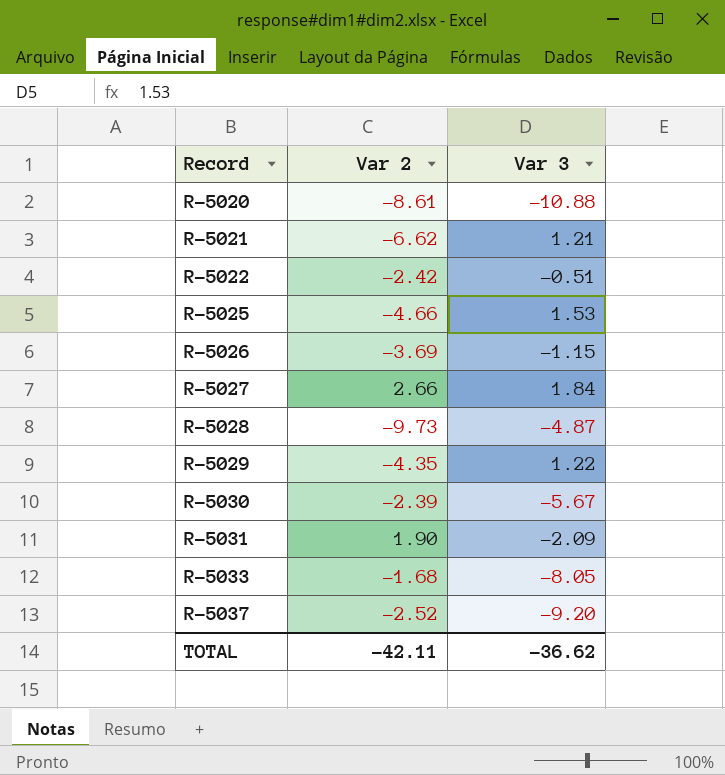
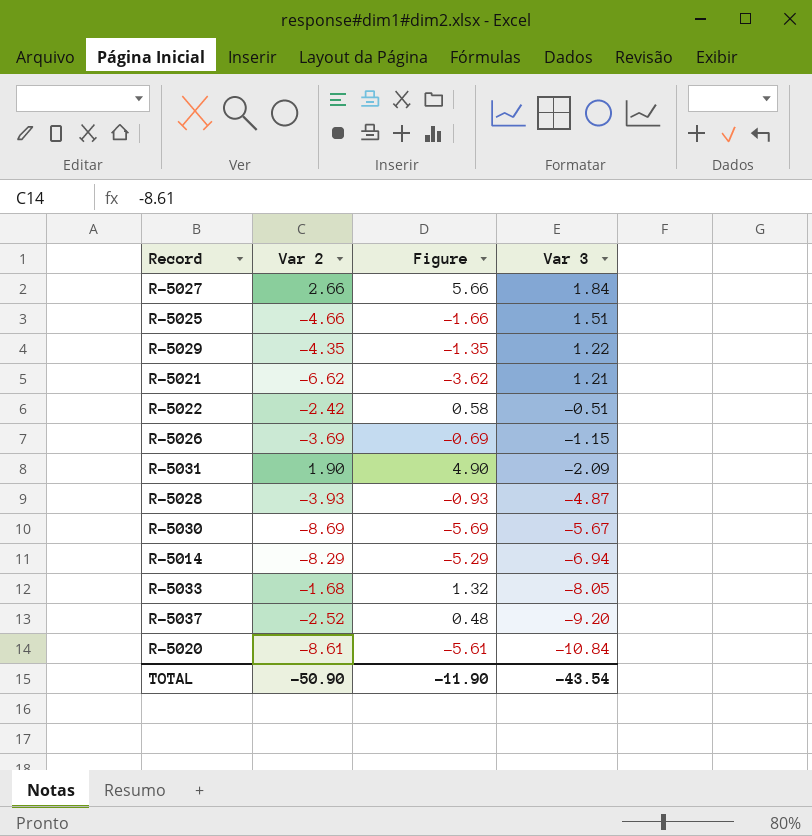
row order: Record ascending -> Var 3 descending
column Figure | formula: none -> [Var 2] + 3
R-5025 | Var 3: 1.53 -> 1.51
R-5028 | Var 2: -9.73 -> -3.93
R-5030 | Var 2: -2.39 -> -8.69
row R-5014: none -> -8.29 | -5.29 | -6.94
R-5020 | Var 3: -10.88 -> -10.84
TOTAL | Var 2: -42.11 -> -50.90
TOTAL | Var 3: -36.62 -> -43.54

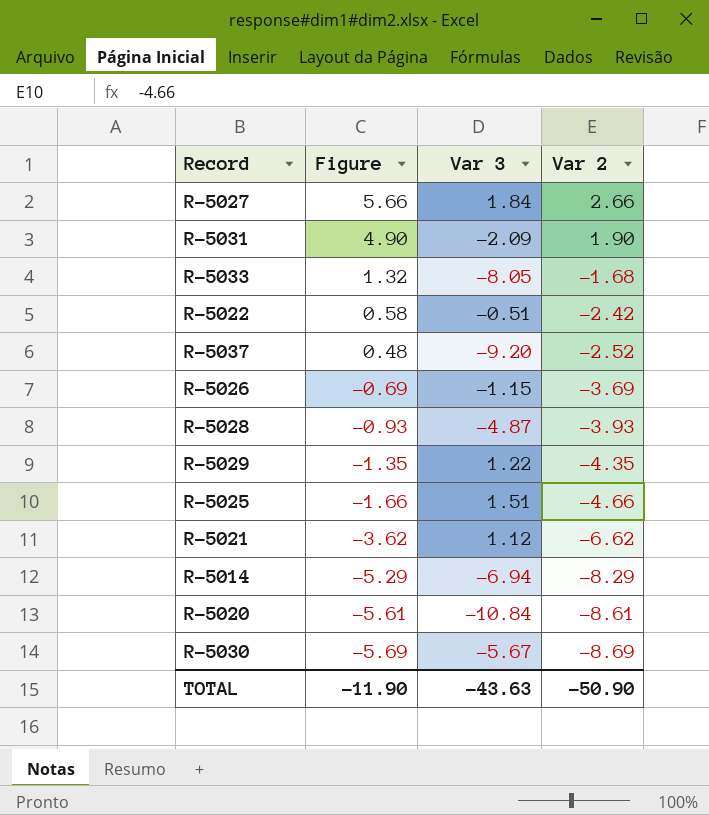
row order: Var 3 descending -> Figure descending
column Var 2 | position: 2 -> 4
R-5021 | Var 3: 1.21 -> 1.12
TOTAL | Var 3: -43.54 -> -43.63

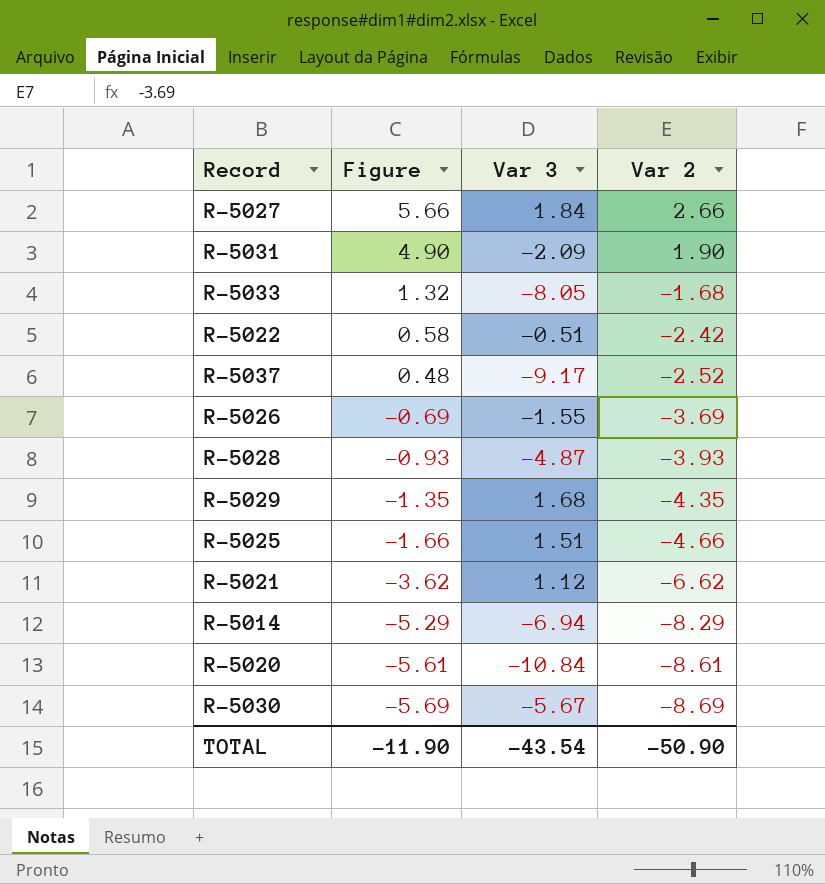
R-5037 | Var 3: -9.20 -> -9.17
R-5026 | Var 3: -1.15 -> -1.55
R-5029 | Var 3: 1.22 -> 1.68
TOTAL | Var 3: -43.63 -> -43.54

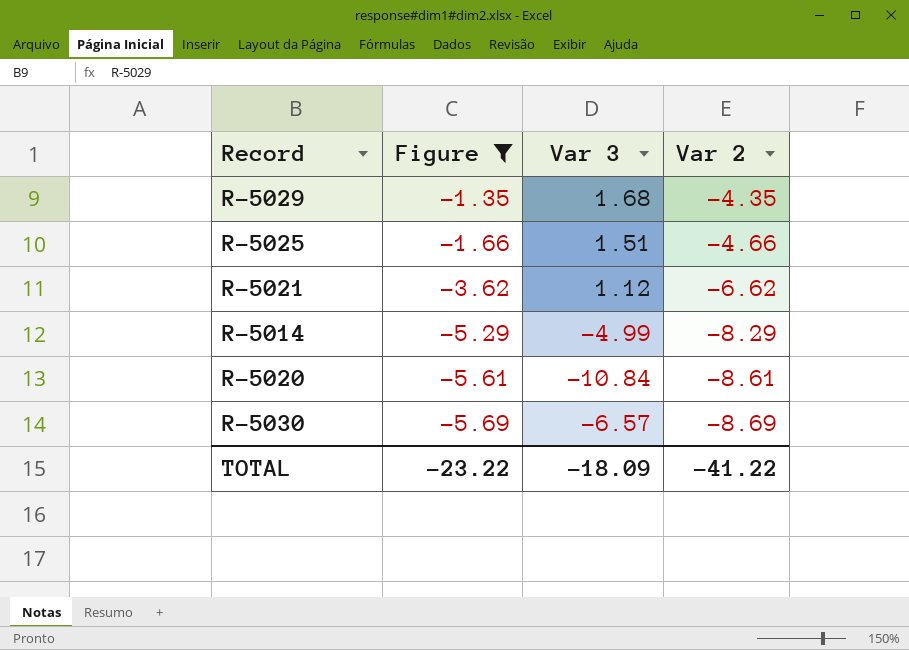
filter: none -> Figure <= -1.35
R-5014 | Var 3: -6.94 -> -4.99
R-5030 | Var 3: -5.67 -> -6.57
TOTAL | Figure: -11.90 -> -23.22
TOTAL | Var 3: -43.54 -> -18.09
TOTAL | Var 2: -50.90 -> -41.22

